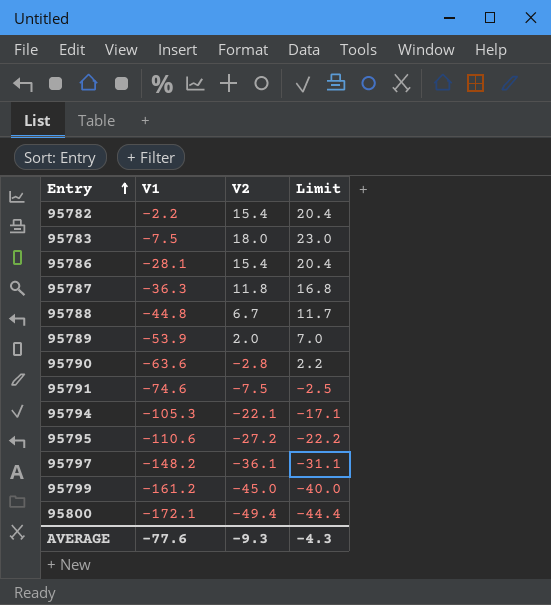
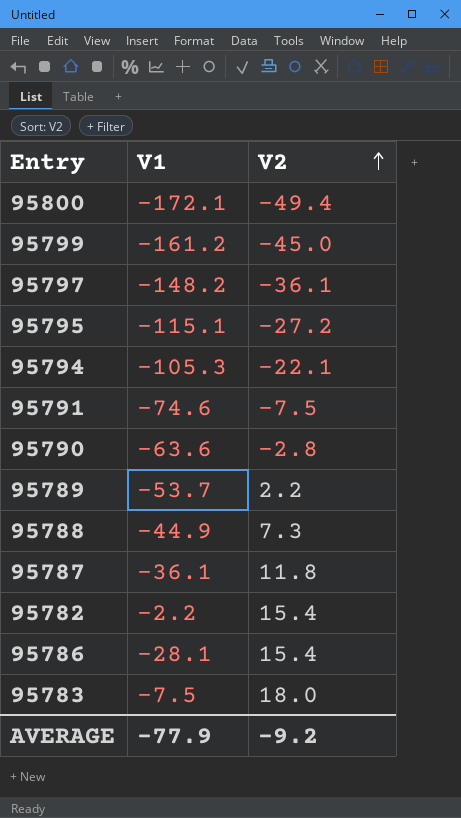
row order: Entry ascending -> V2 ascending
column Limit | formula: [V2] + 5 -> none
95795 | V1: -110.6 -> -115.1
95789 | V1: -53.9 -> -53.7
95789 | V2: 2.0 -> 2.2
95788 | V1: -44.8 -> -44.9
95788 | V2: 6.7 -> 7.3
95787 | V1: -36.3 -> -36.1
AVERAGE | V1: -77.6 -> -77.9
AVERAGE | V2: -9.3 -> -9.2

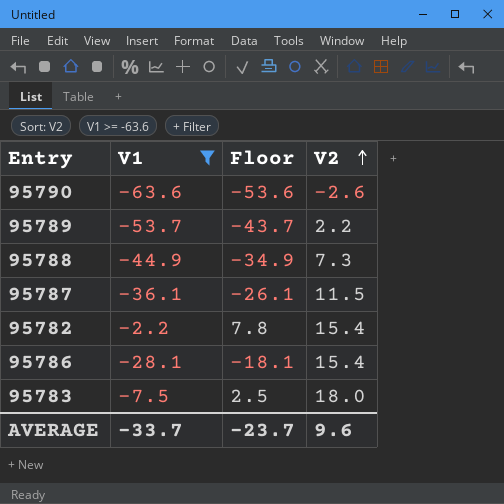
filter: none -> V1 >= -63.6
column Floor | formula: none -> [V1] + 10
95790 | V2: -2.8 -> -2.6
95787 | V2: 11.8 -> 11.5
AVERAGE | V1: -77.9 -> -33.7
AVERAGE | V2: -9.2 -> 9.6

